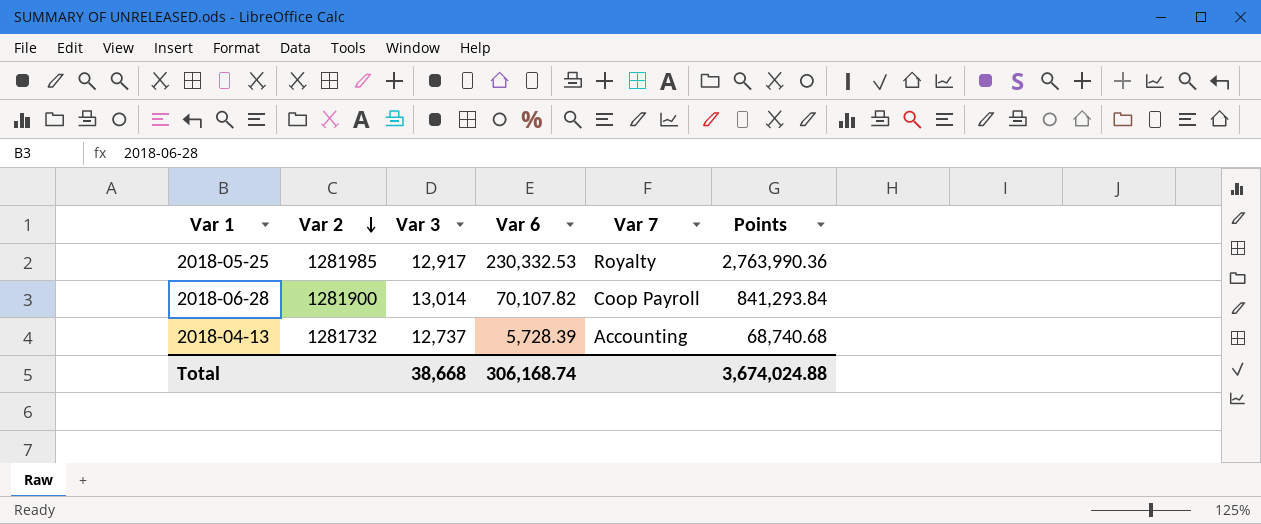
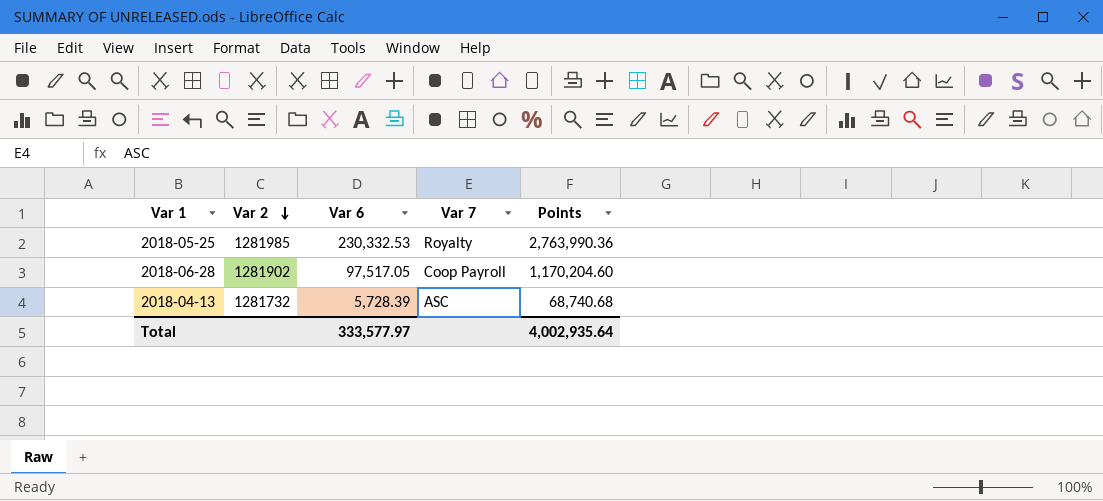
column Var 3 | position: 3 -> none
2018-06-28 | Var 2: 1281900 -> 1281902
2018-06-28 | Var 6: 70,107.82 -> 97,517.05
2018-06-28 | Points: 841,293.84 -> 1,170,204.60
2018-04-13 | Var 7: Accounting -> ASC
Total | Var 6: 306,168.74 -> 333,577.97
Total | Points: 3,674,024.88 -> 4,002,935.64

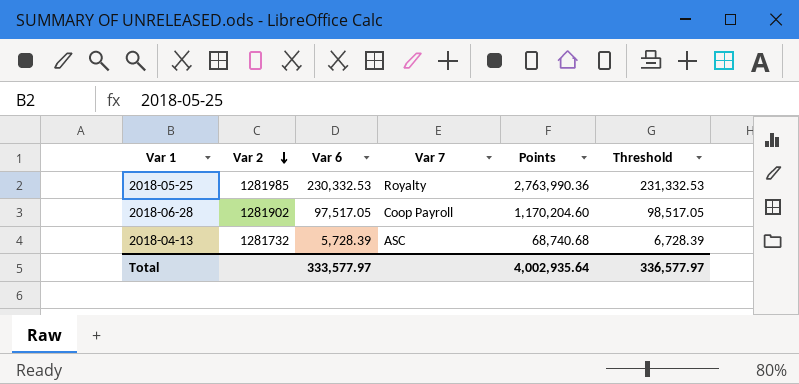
column Threshold | formula: none -> [Var 6] + 1000

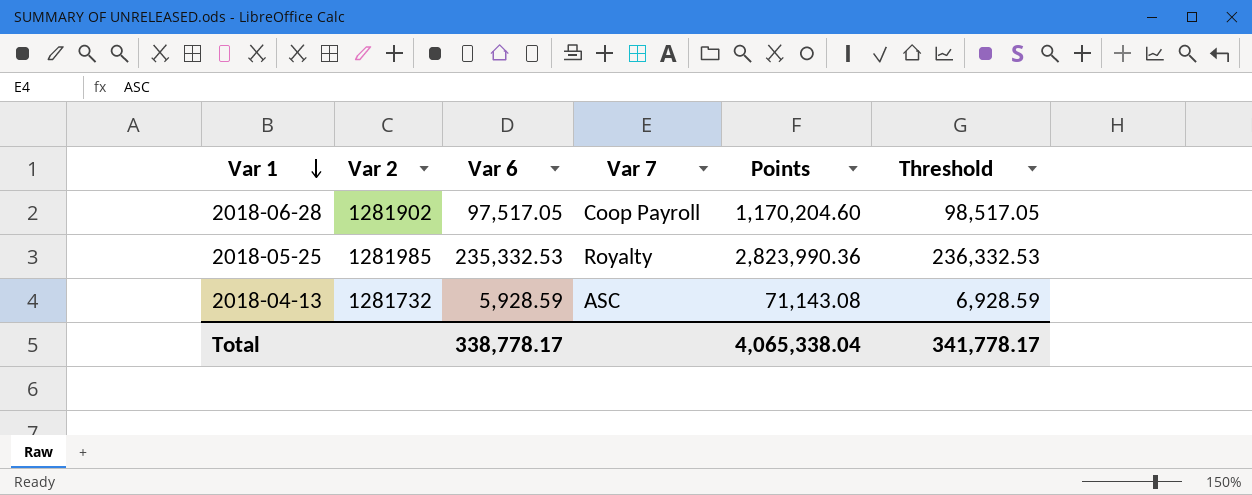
row order: Var 2 descending -> Var 1 descending
2018-05-25 | Var 6: 230,332.53 -> 235,332.53
2018-05-25 | Points: 2,763,990.36 -> 2,823,990.36
2018-05-25 | Threshold: 231,332.53 -> 236,332.53
2018-04-13 | Var 6: 5,728.39 -> 5,928.59
2018-04-13 | Points: 68,740.68 -> 71,143.08
2018-04-13 | Threshold: 6,728.39 -> 6,928.59
Total | Var 6: 333,577.97 -> 338,778.17
Total | Points: 4,002,935.64 -> 4,065,338.04
Total | Threshold: 336,577.97 -> 341,778.17

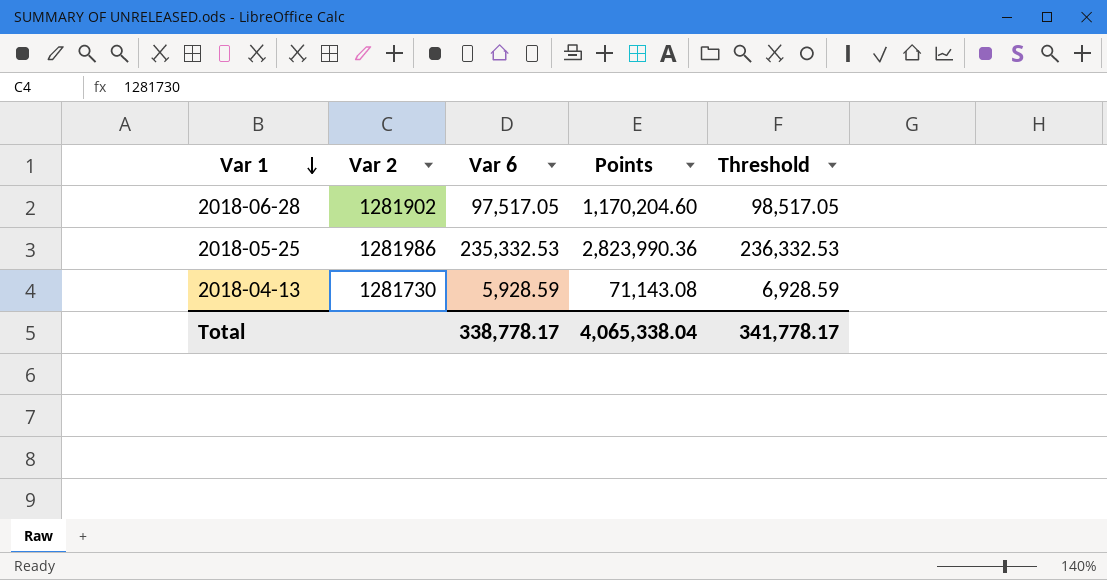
column Var 7 | position: 4 -> none
2018-05-25 | Var 2: 1281985 -> 1281986
2018-04-13 | Var 2: 1281732 -> 1281730

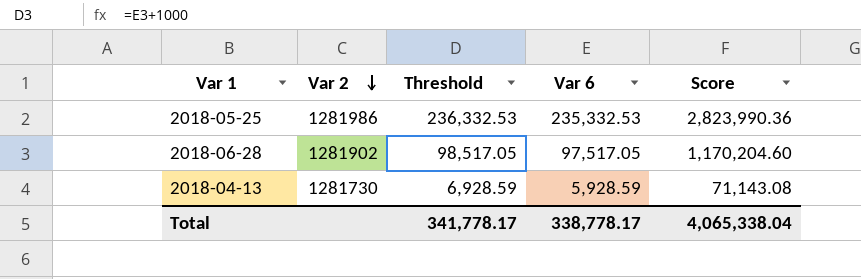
row order: Var 1 descending -> Var 2 descending
column Threshold | position: 5 -> 3
column name: Points -> Score

